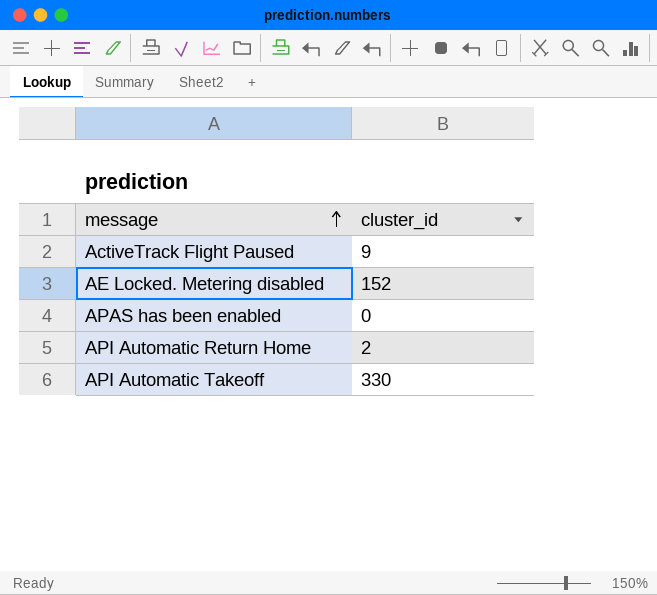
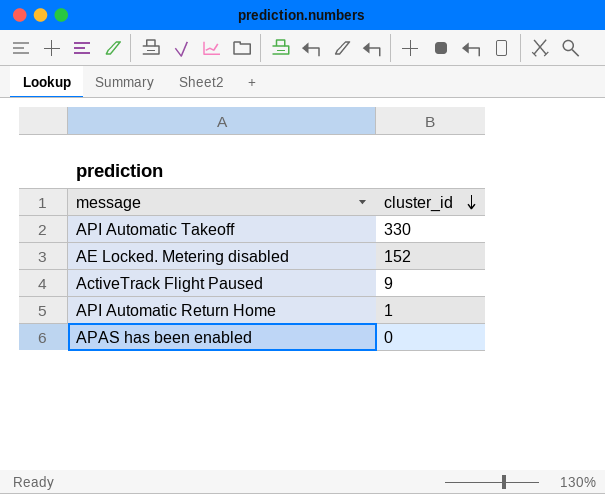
row order: message ascending -> cluster_id descending
API Automatic Return Home | cluster_id: 2 -> 1

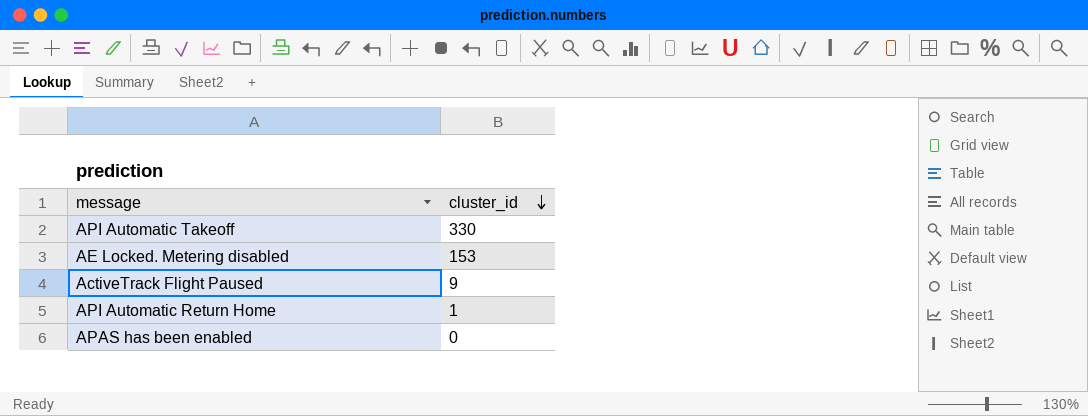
AE Locked. Metering disabled | cluster_id: 152 -> 153

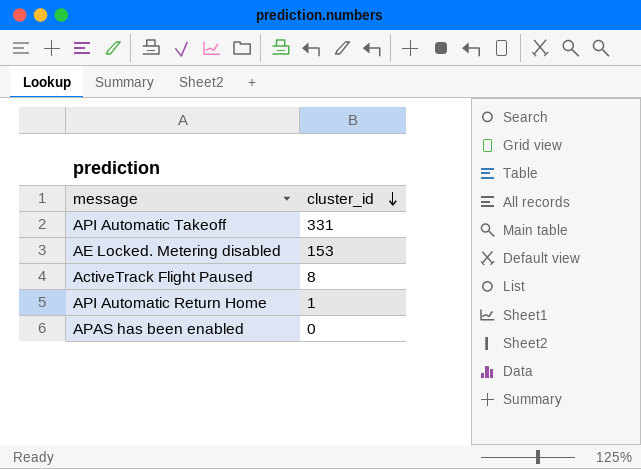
API Automatic Takeoff | cluster_id: 330 -> 331
ActiveTrack Flight Paused | cluster_id: 9 -> 8

